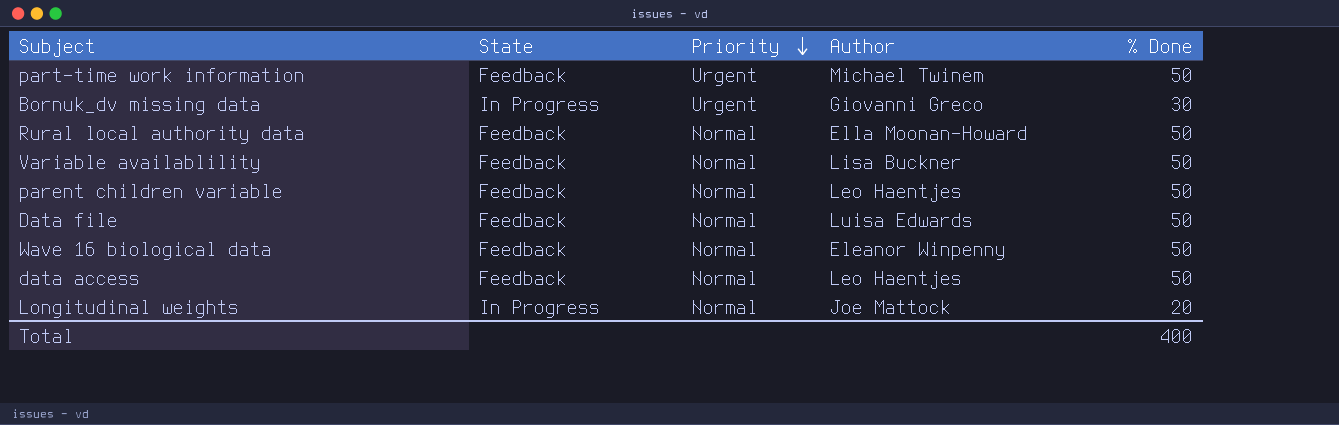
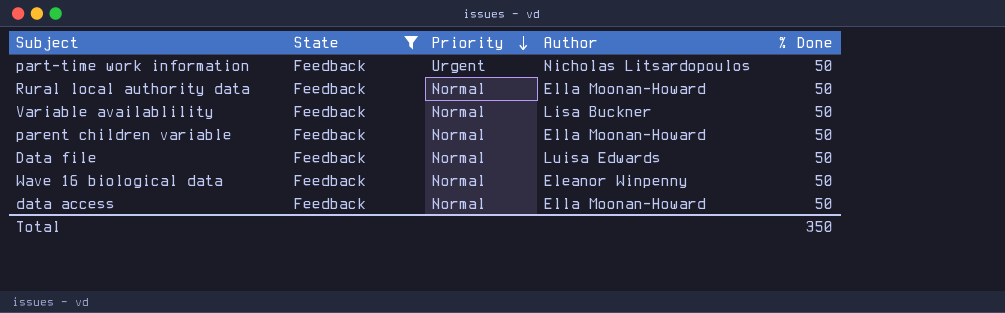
filter: none -> State = Feedback
part-time work information | Author: Michael Twinem -> Nicholas Litsardopoulos
parent children variable | Author: Leo Haentjes -> Ella Moonan-Howard
data access | Author: Leo Haentjes -> Ella Moonan-Howard
Total | % Done: 400 -> 350

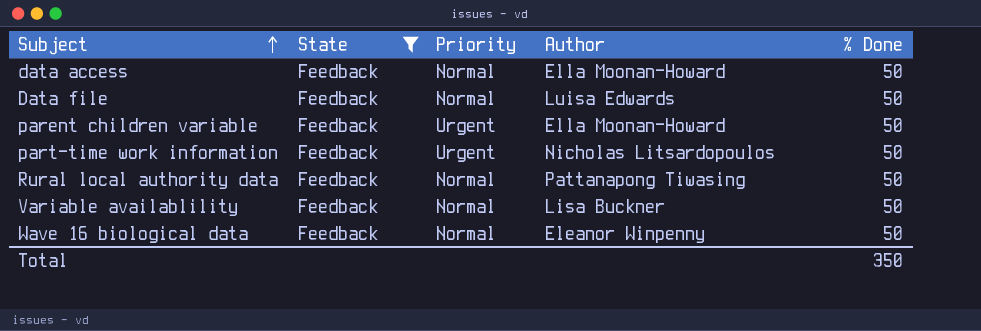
row order: Priority descending -> Subject ascending
parent children variable | Priority: Normal -> Urgent
Rural local authority data | Author: Ella Moonan-Howard -> Pattanapong Tiwasing

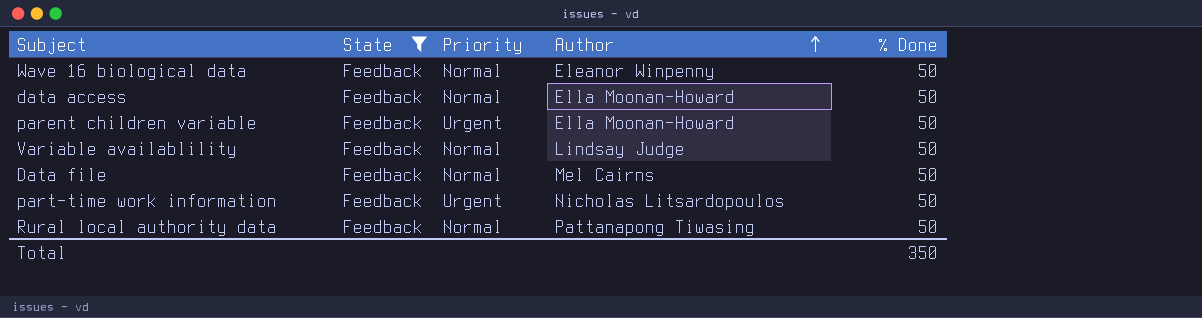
row order: Subject ascending -> Author ascending
Variable availablility | Author: Lisa Buckner -> Lindsay Judge
Data file | Author: Luisa Edwards -> Mel Cairns

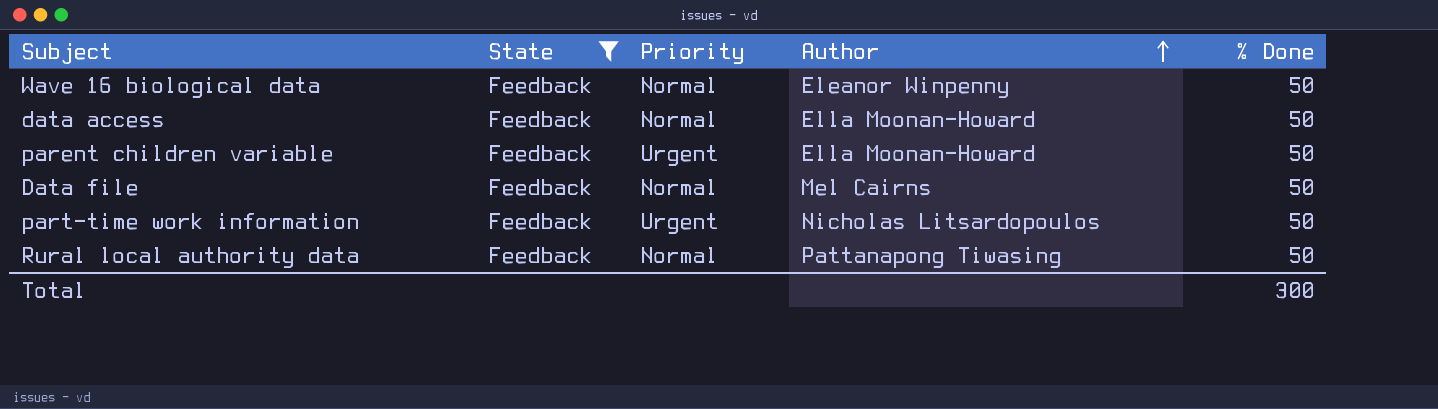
row Variable availablility: Feedback | Normal | Lindsay Judge | 50 -> none
Total | % Done: 350 -> 300

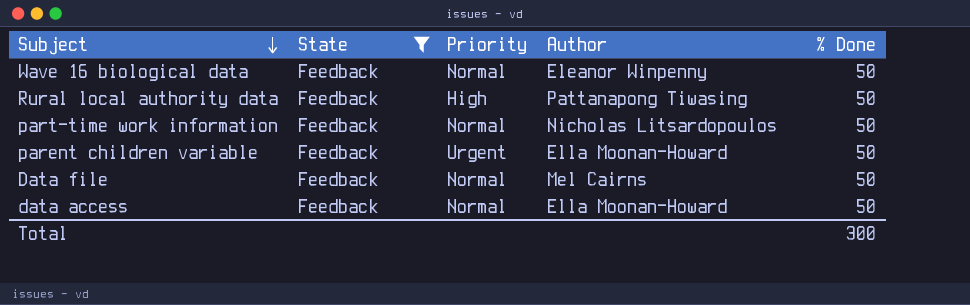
row order: Author ascending -> Subject descending
Rural local authority data | Priority: Normal -> High
part-time work information | Priority: Urgent -> Normal

